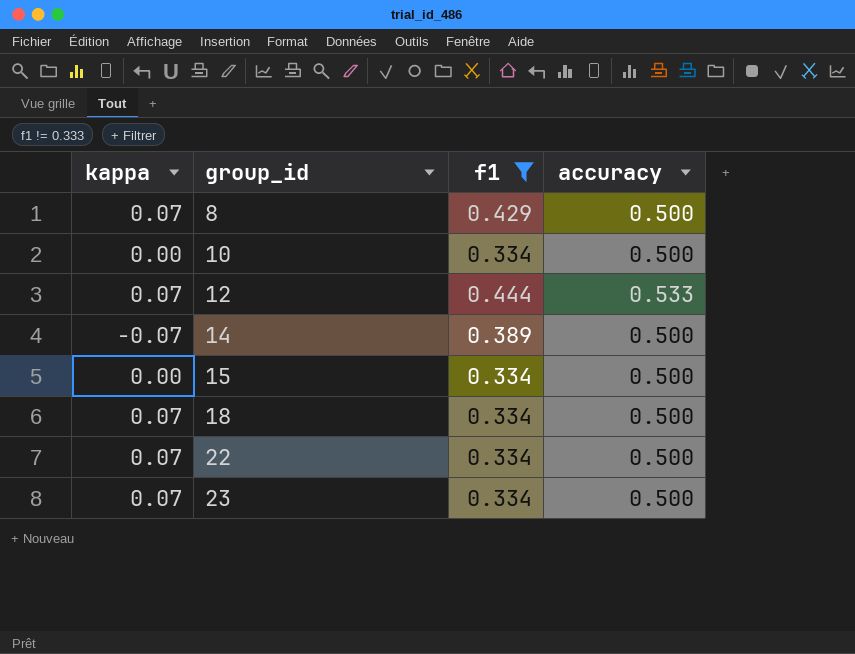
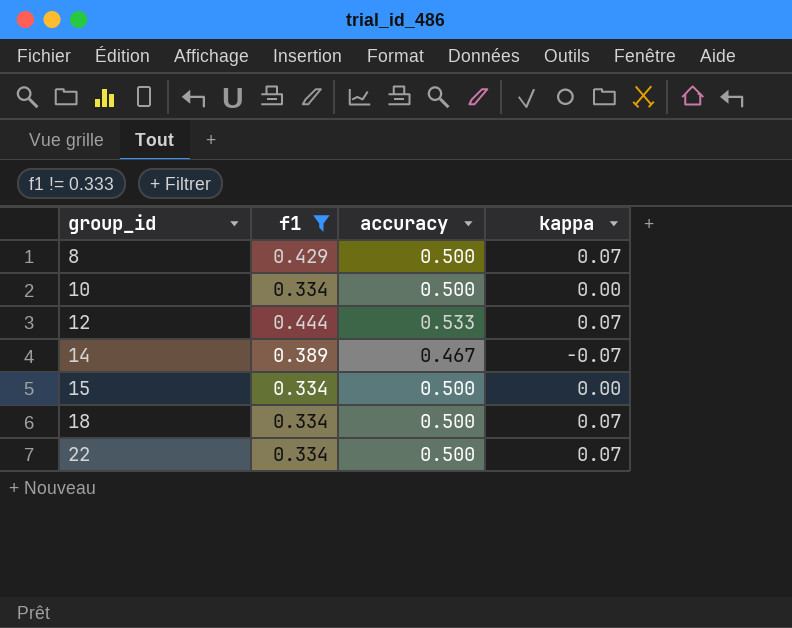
column kappa | position: 1 -> 4
row 23: 0.07 | 0.334 | 0.500 -> none
14 | accuracy: 0.500 -> 0.467

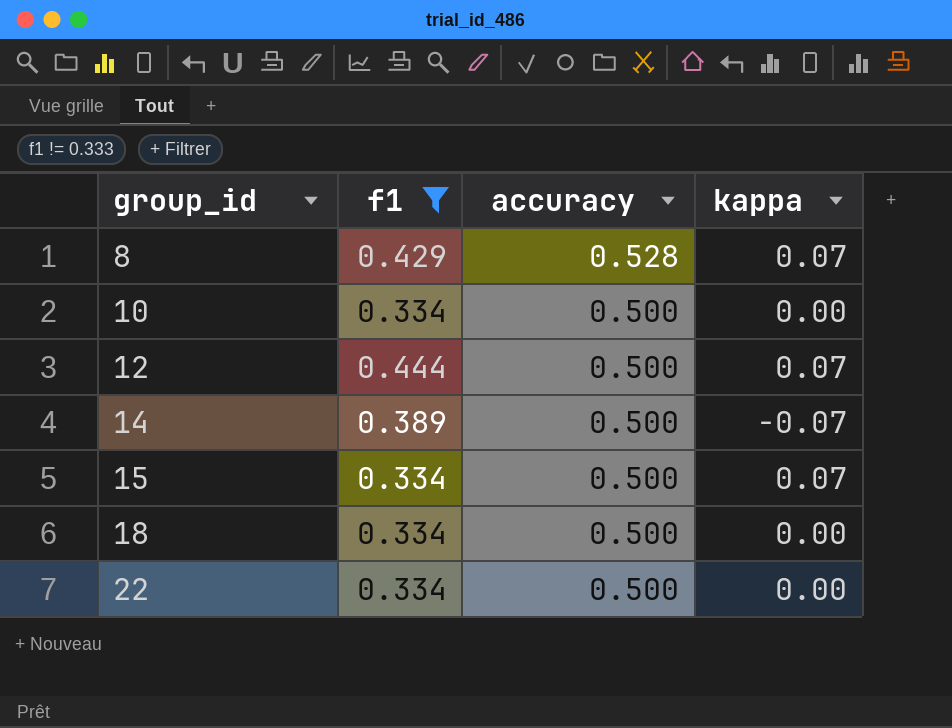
8 | accuracy: 0.500 -> 0.528
12 | accuracy: 0.533 -> 0.500
14 | accuracy: 0.467 -> 0.500
15 | kappa: 0.00 -> 0.07
18 | kappa: 0.07 -> 0.00
22 | kappa: 0.07 -> 0.00

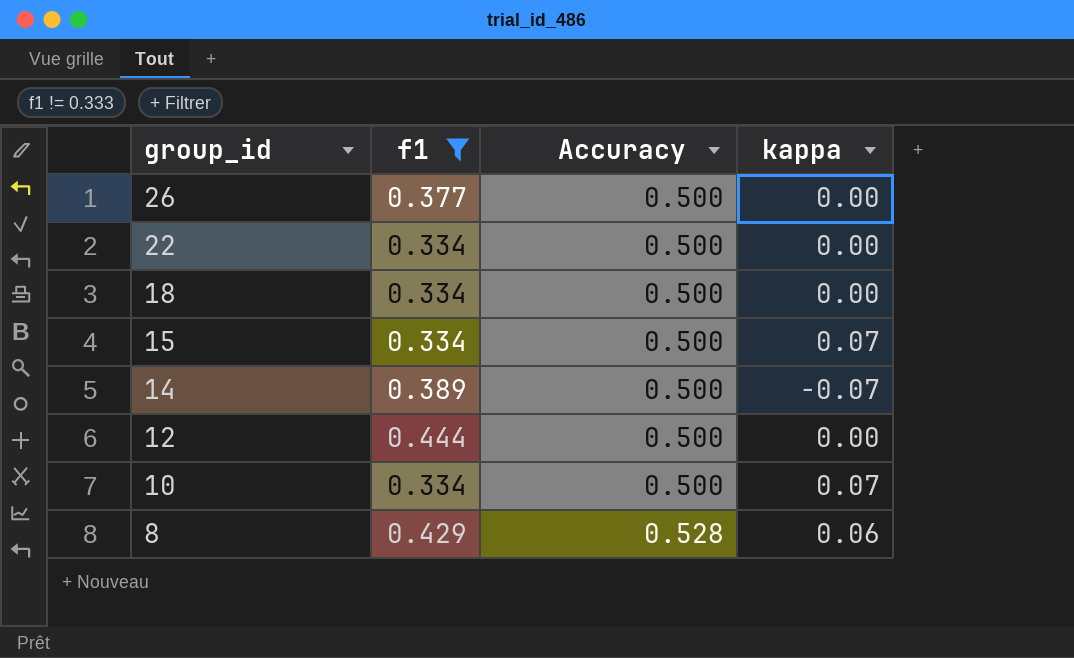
row order: group_id ascending -> group_id descending
column name: accuracy -> Accuracy
row 26: none -> 0.377 | 0.500 | 0.00
12 | kappa: 0.07 -> 0.00
10 | kappa: 0.00 -> 0.07
8 | kappa: 0.07 -> 0.06

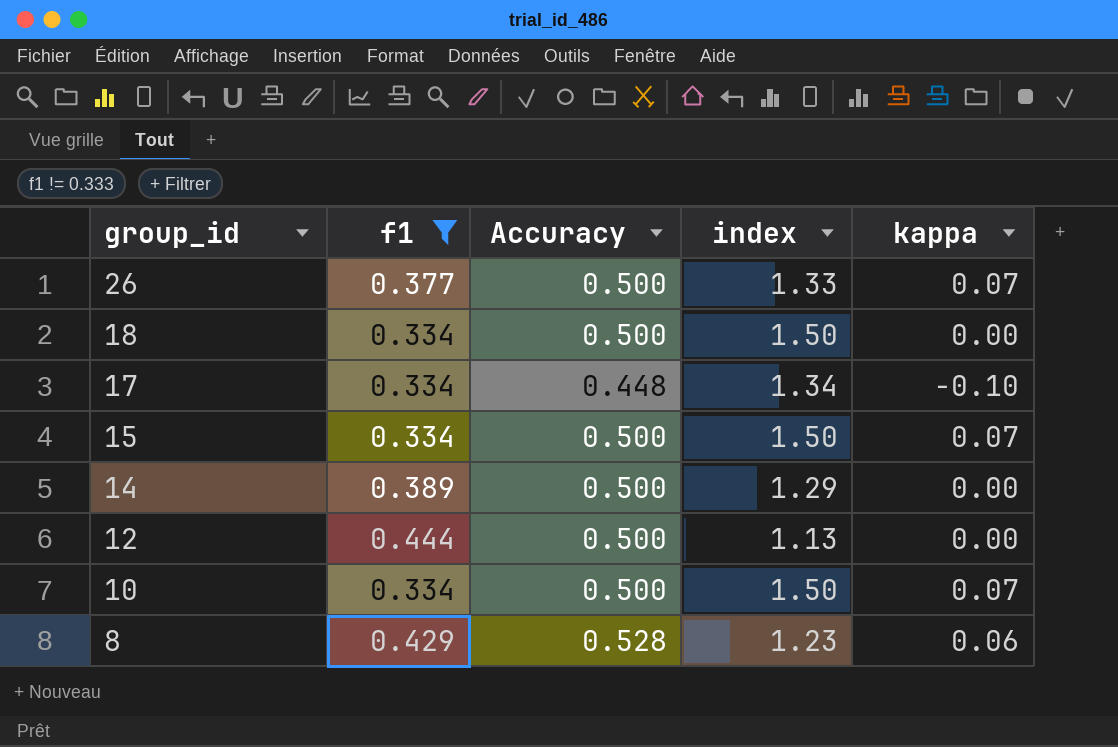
column index | formula: none -> [Accuracy] / [f1]
row 22: 0.334 | 0.500 | 0.00 -> none
26 | kappa: 0.00 -> 0.07
row 17: none -> 0.334 | 0.448 | 1.34 | -0.10
14 | kappa: -0.07 -> 0.00

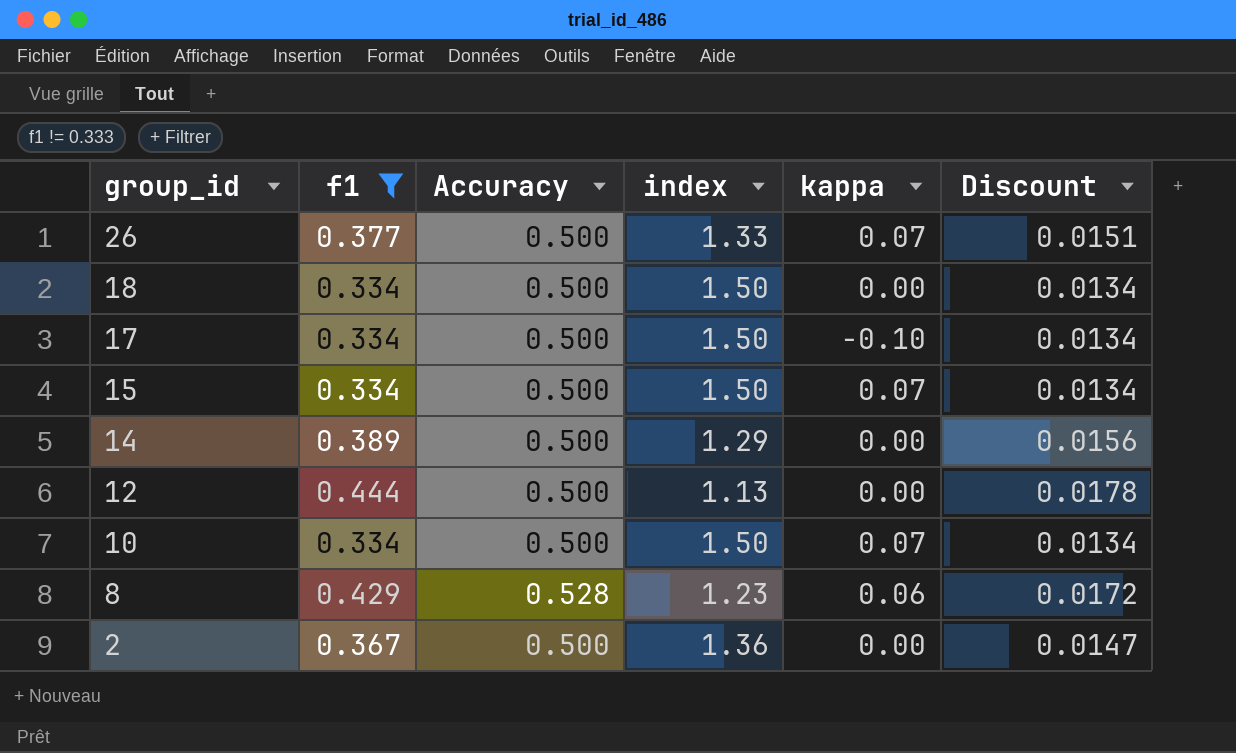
column Discount | formula: none -> [f1] * 0.04
17 | Accuracy: 0.448 -> 0.500
17 | index: 1.34 -> 1.50
row 2: none -> 0.367 | 0.500 | 1.36 | 0.00 | 0.0147

